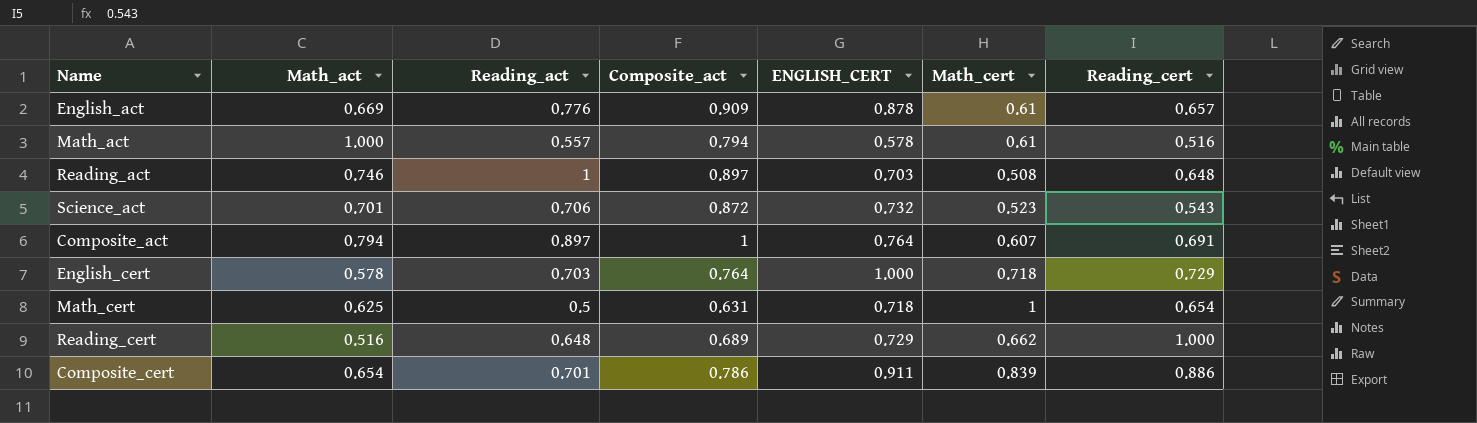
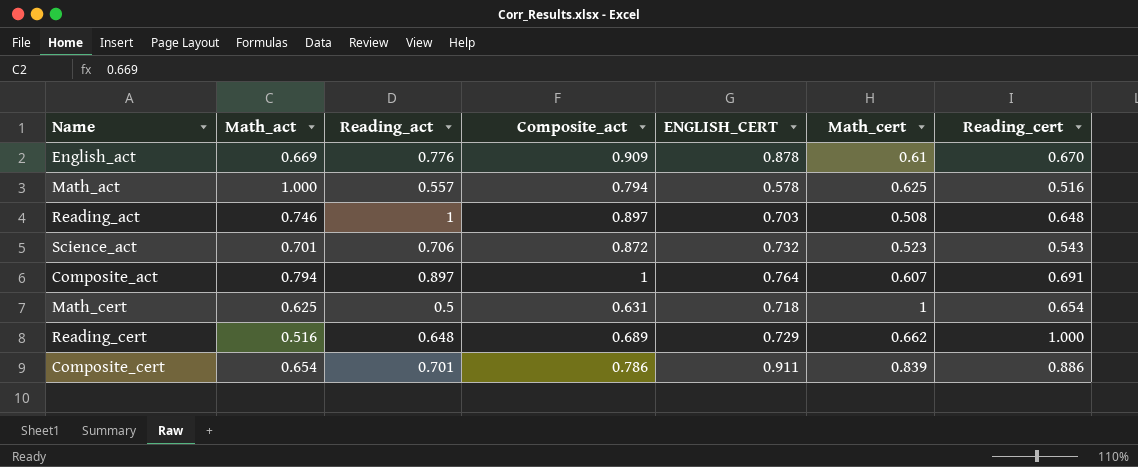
row English_cert: 0.578 | 0.703 | 0.764 | 1.000 | 0.718 | 0.729 -> none
English_act | Reading_cert: 0.657 -> 0.670
Math_act | Math_cert: 0.61 -> 0.625

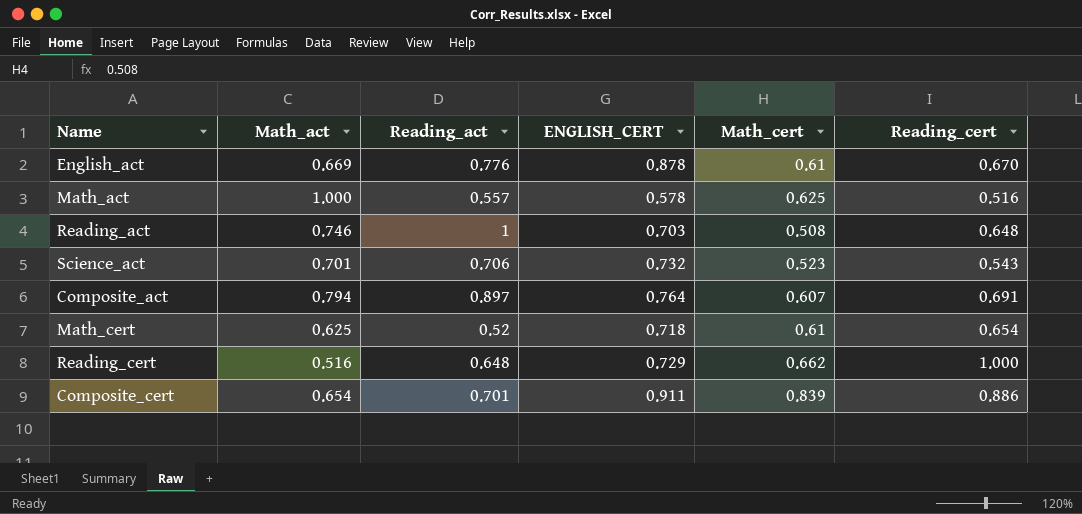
column Composite_act | position: 4 -> none
Math_cert | Reading_act: 0.5 -> 0.52
Math_cert | Math_cert: 1 -> 0.61

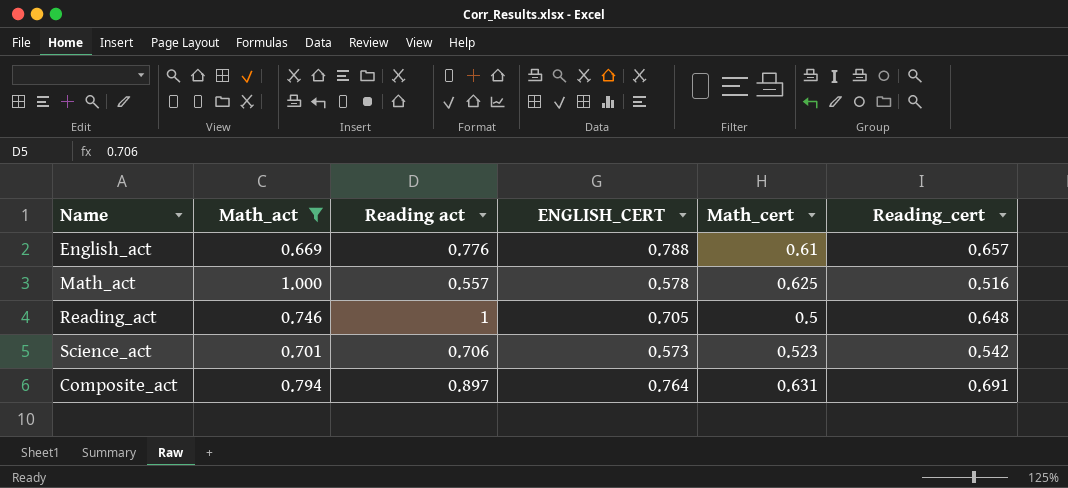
filter: none -> Math_act >= 0.669
column name: Reading_act -> Reading act
English_act | ENGLISH_CERT: 0.878 -> 0.788
English_act | Reading_cert: 0.670 -> 0.657
Reading_act | ENGLISH_CERT: 0.703 -> 0.705
Reading_act | Math_cert: 0.508 -> 0.5
Science_act | ENGLISH_CERT: 0.732 -> 0.573
Science_act | Reading_cert: 0.543 -> 0.542
Composite_act | Math_cert: 0.607 -> 0.631

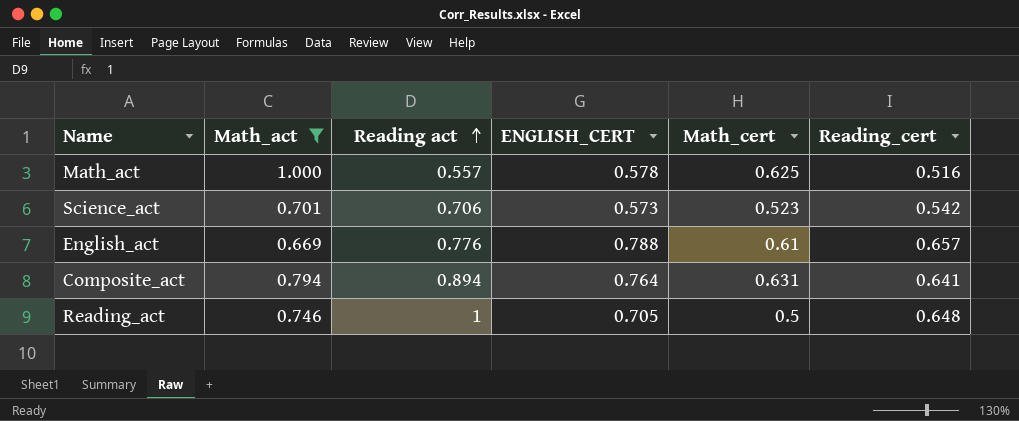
row order: none -> Reading act ascending
Composite_act | Reading act: 0.897 -> 0.894
Composite_act | Reading_cert: 0.691 -> 0.641

